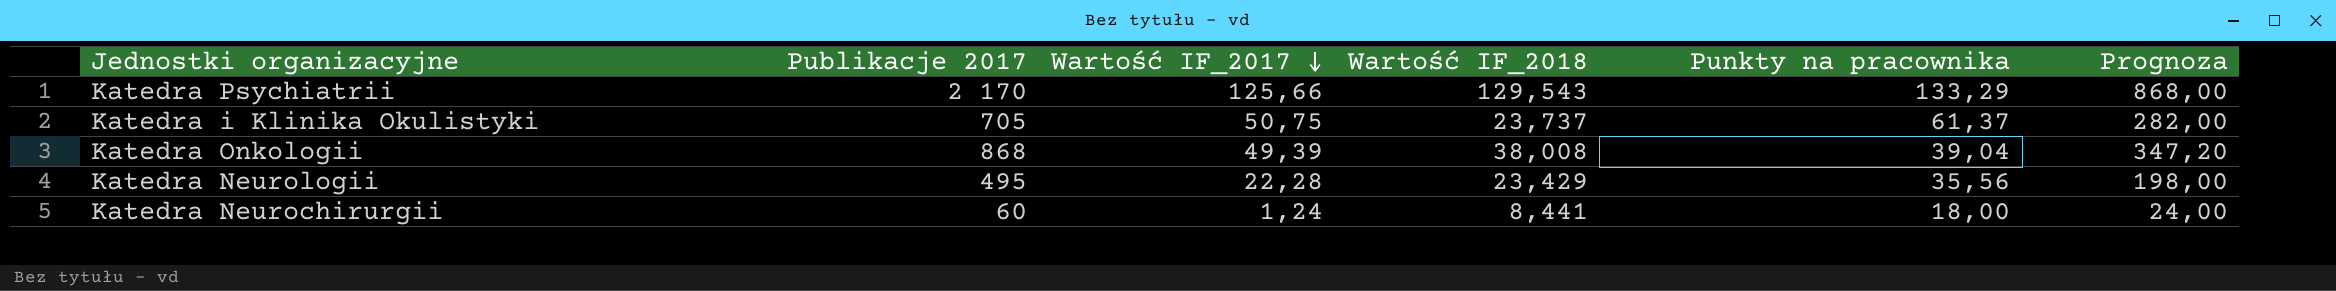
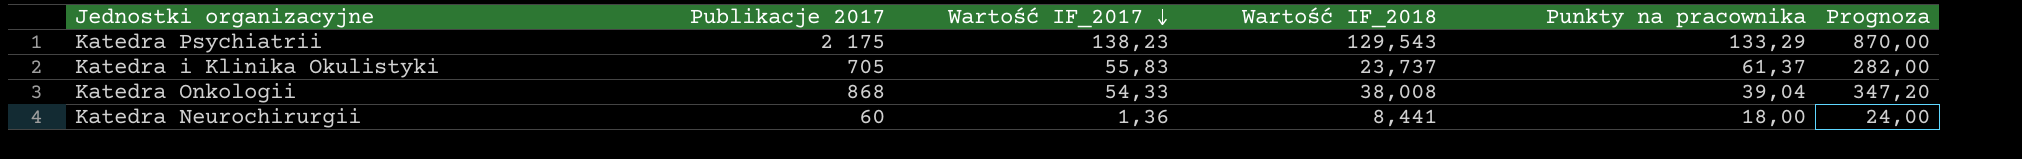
row Katedra Neurologii: 495 | 22,28 | 23,429 | 35,56 | 198,00 -> none
Katedra Psychiatrii | Publikacje 2017: 2 170 -> 2 175
Katedra Psychiatrii | Wartość IF_2017: 125,66 -> 138,23
Katedra Psychiatrii | Prognoza: 868,00 -> 870,00
Katedra i Klinika Okulistyki | Wartość IF_2017: 50,75 -> 55,83
Katedra Onkologii | Wartość IF_2017: 49,39 -> 54,33
Katedra Neurochirurgii | Wartość IF_2017: 1,24 -> 1,36

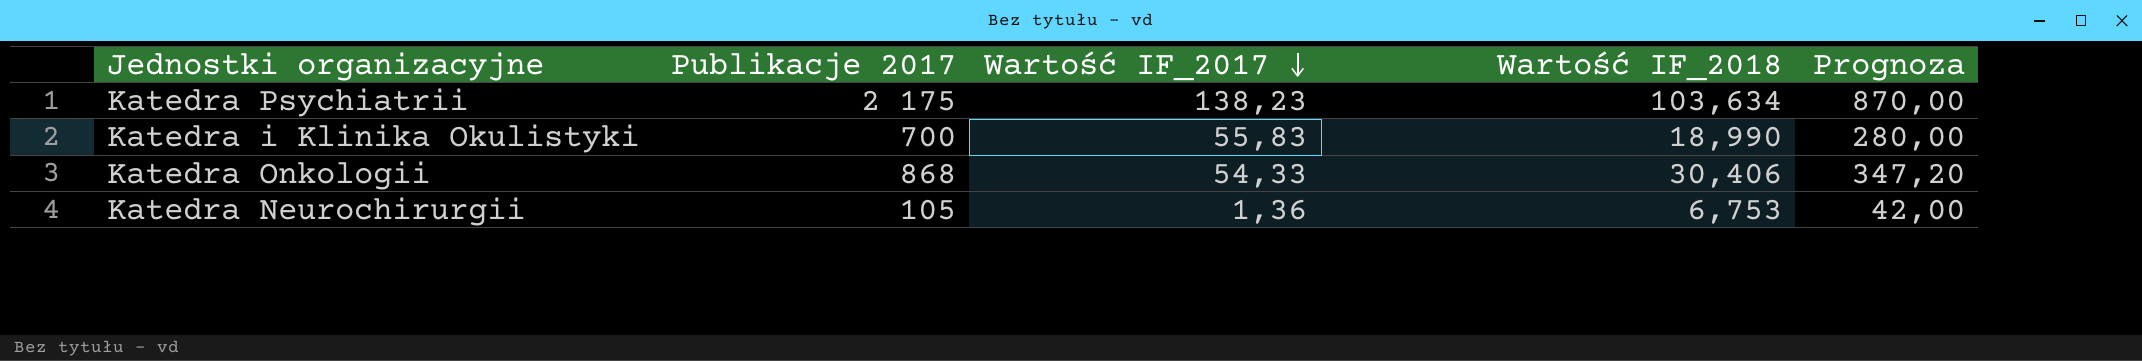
column Punkty na pracownika | position: 5 -> none
Katedra Psychiatrii | Wartość IF_2018: 129,543 -> 103,634
Katedra i Klinika Okulistyki | Publikacje 2017: 705 -> 700
Katedra i Klinika Okulistyki | Wartość IF_2018: 23,737 -> 18,990
Katedra i Klinika Okulistyki | Prognoza: 282,00 -> 280,00
Katedra Onkologii | Wartość IF_2018: 38,008 -> 30,406
Katedra Neurochirurgii | Publikacje 2017: 60 -> 105
Katedra Neurochirurgii | Wartość IF_2018: 8,441 -> 6,753
Katedra Neurochirurgii | Prognoza: 24,00 -> 42,00

